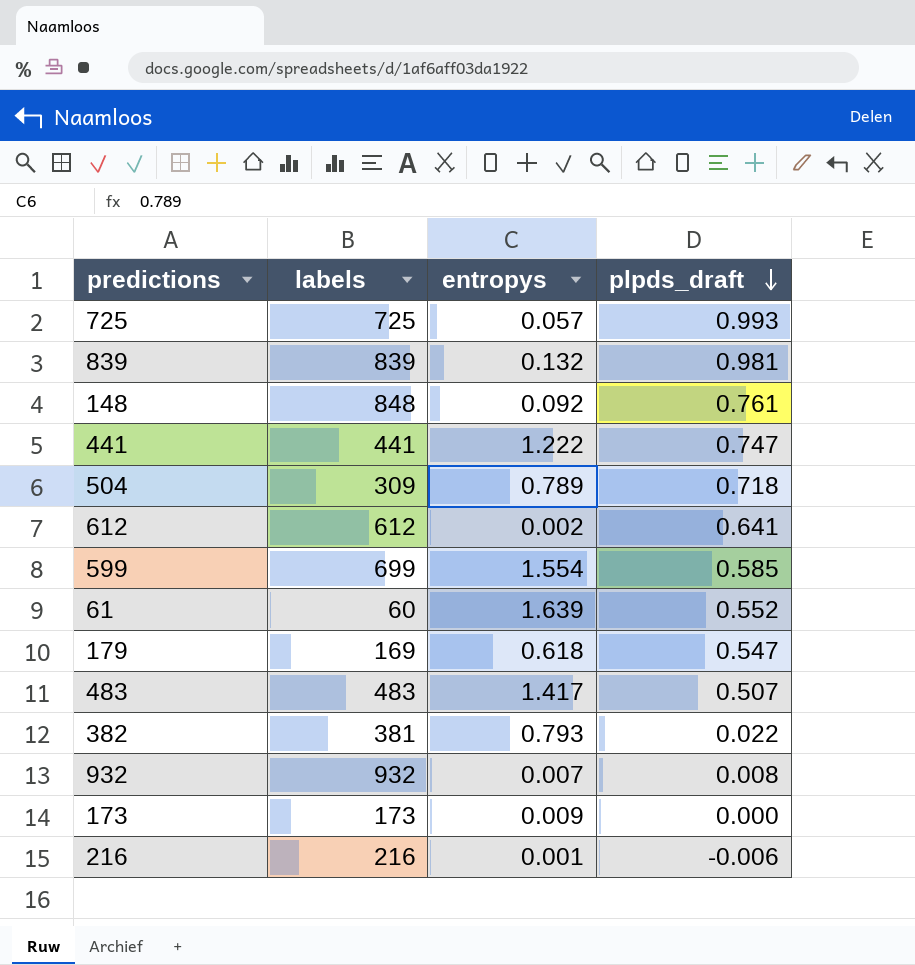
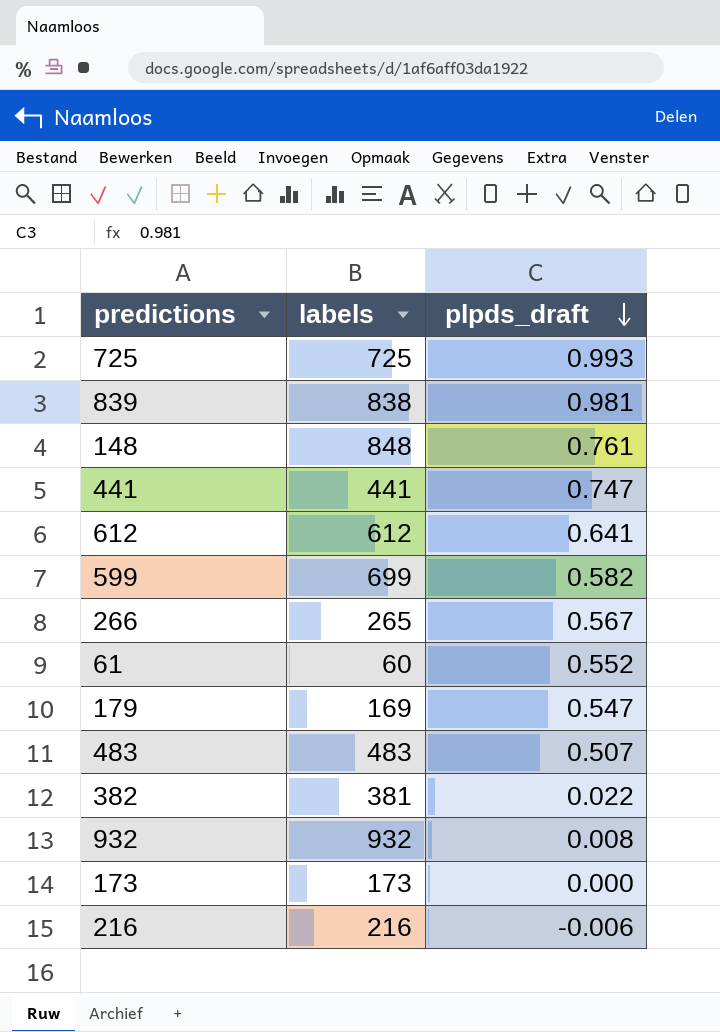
column entropys | position: 3 -> none
row 504: 309 | 0.789 | 0.718 -> none
839 | labels: 839 -> 838
599 | plpds_draft: 0.585 -> 0.582
row 266: none -> 265 | 0.567

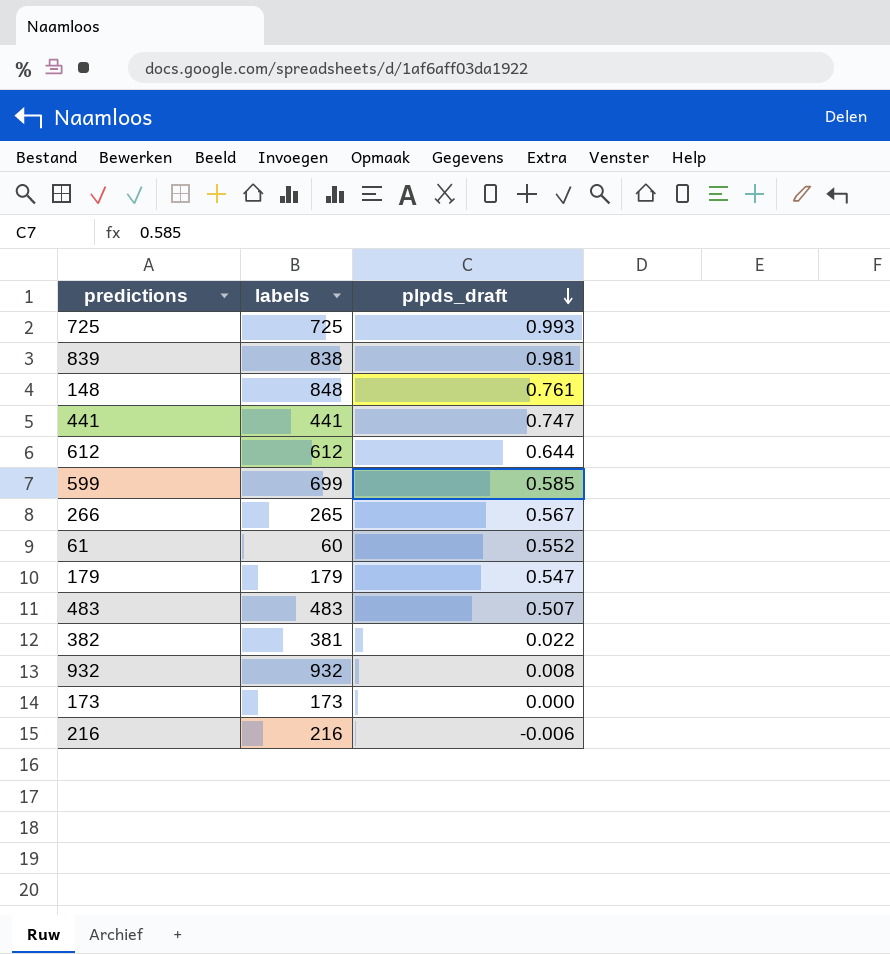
612 | plpds_draft: 0.641 -> 0.644
599 | plpds_draft: 0.582 -> 0.585
179 | labels: 169 -> 179

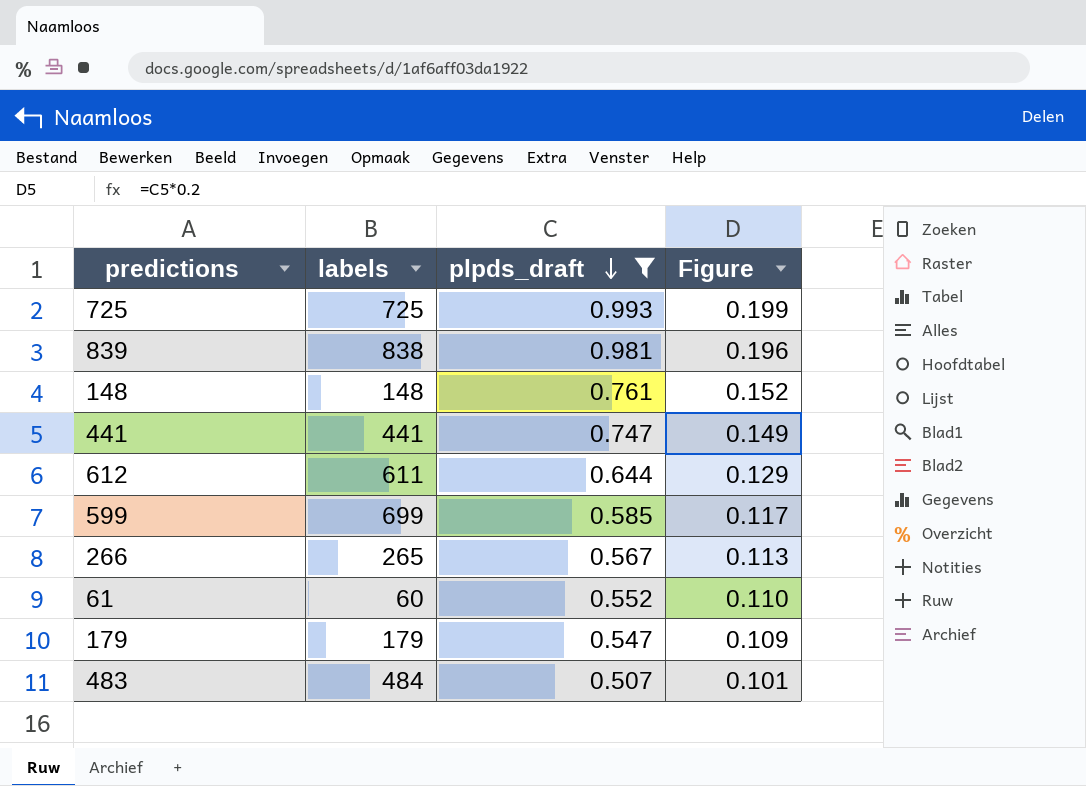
filter: none -> plpds_draft >= 0.507
column Figure | formula: none -> [plpds_draft] * 0.2
148 | labels: 848 -> 148
612 | labels: 612 -> 611
483 | labels: 483 -> 484

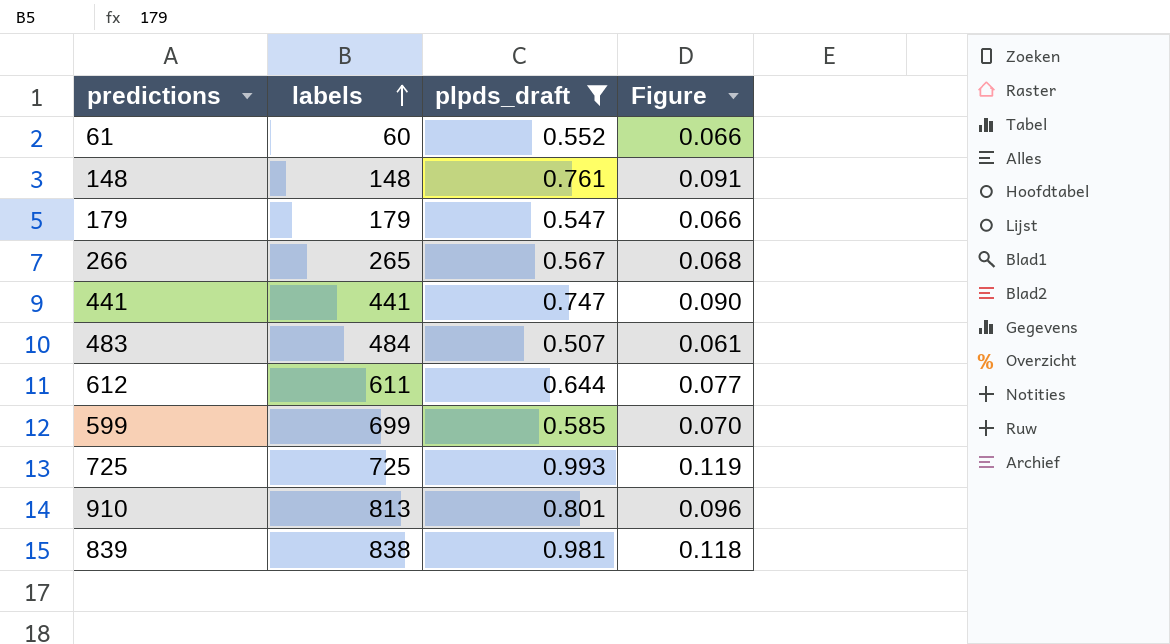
row order: plpds_draft descending -> labels ascending
column Figure | formula: [plpds_draft] * 0.2 -> [plpds_draft] * 0.12
row 910: none -> 813 | 0.801 | 0.096

